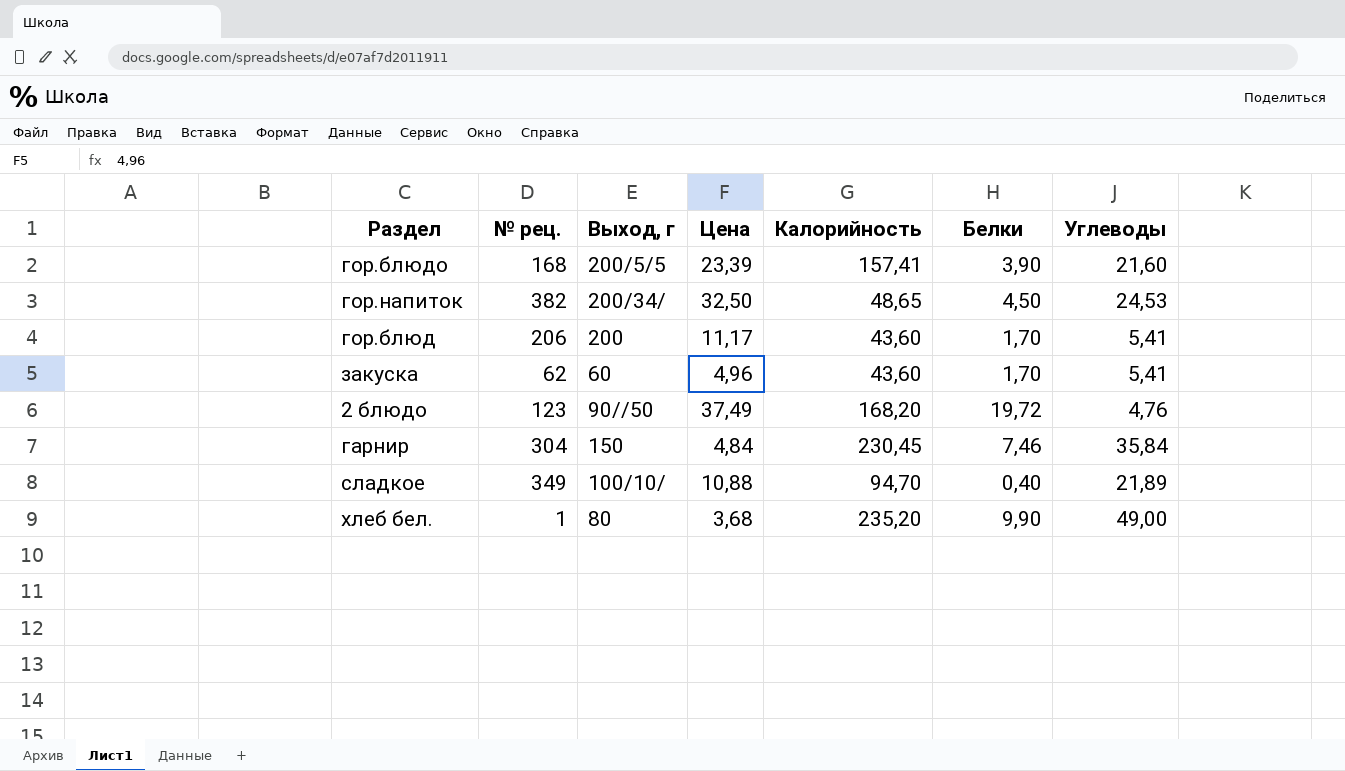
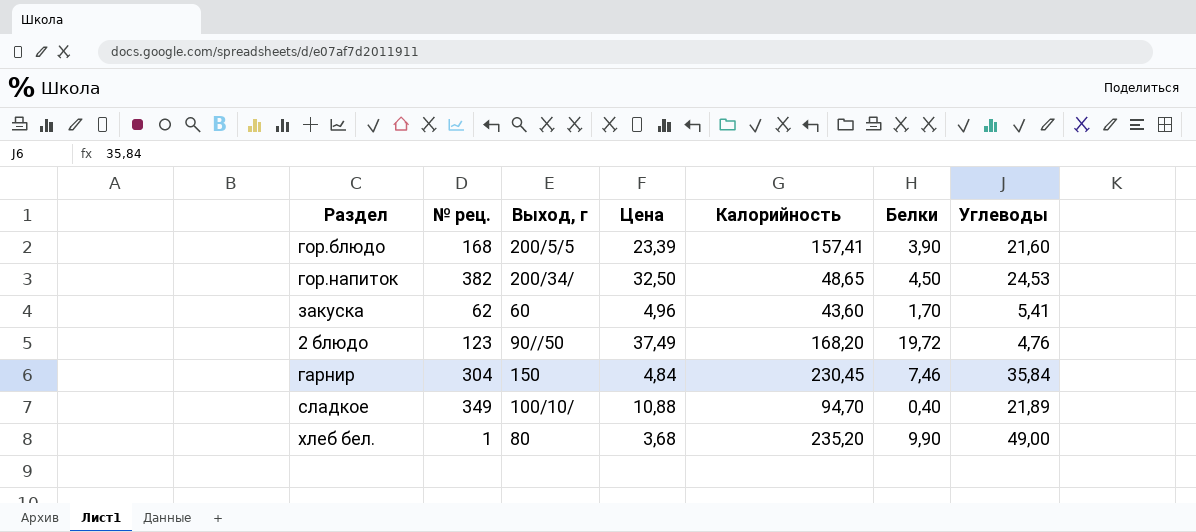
row гор.блюд: 206 | 200 | 11,17 | 43,60 | 1,70 | 5,41 -> none

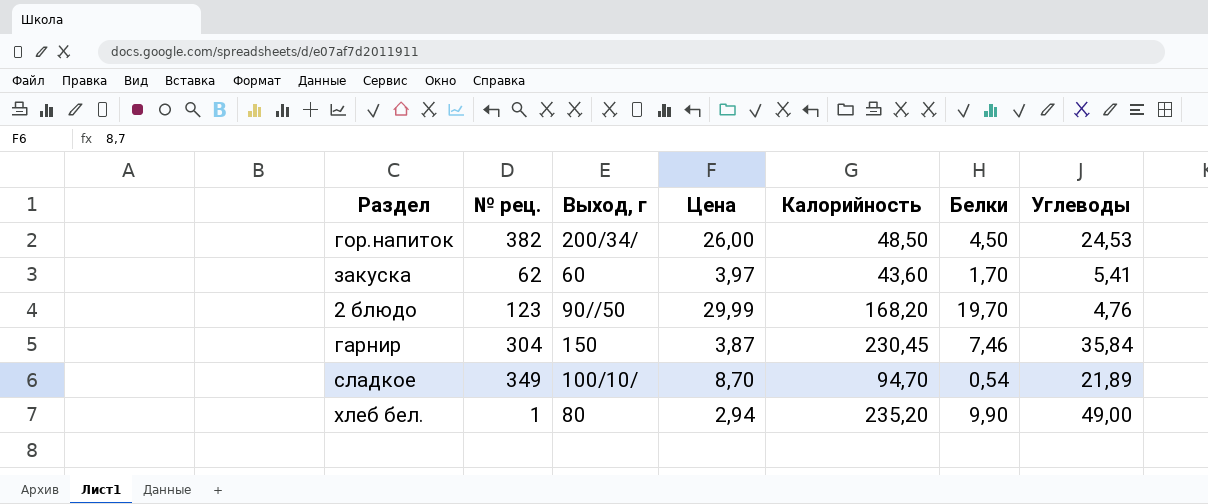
row гор.блюдо: 168 | 200/5/5 | 23,39 | 157,41 | 3,90 | 21,60 -> none
гор.напиток | Цена: 32,50 -> 26,00
гор.напиток | Калорийность: 48,65 -> 48,50
закуска | Цена: 4,96 -> 3,97
2 блюдо | Цена: 37,49 -> 29,99
2 блюдо | Белки: 19,72 -> 19,70
гарнир | Цена: 4,84 -> 3,87
сладкое | Цена: 10,88 -> 8,70
сладкое | Белки: 0,40 -> 0,54
хлеб бел. | Цена: 3,68 -> 2,94

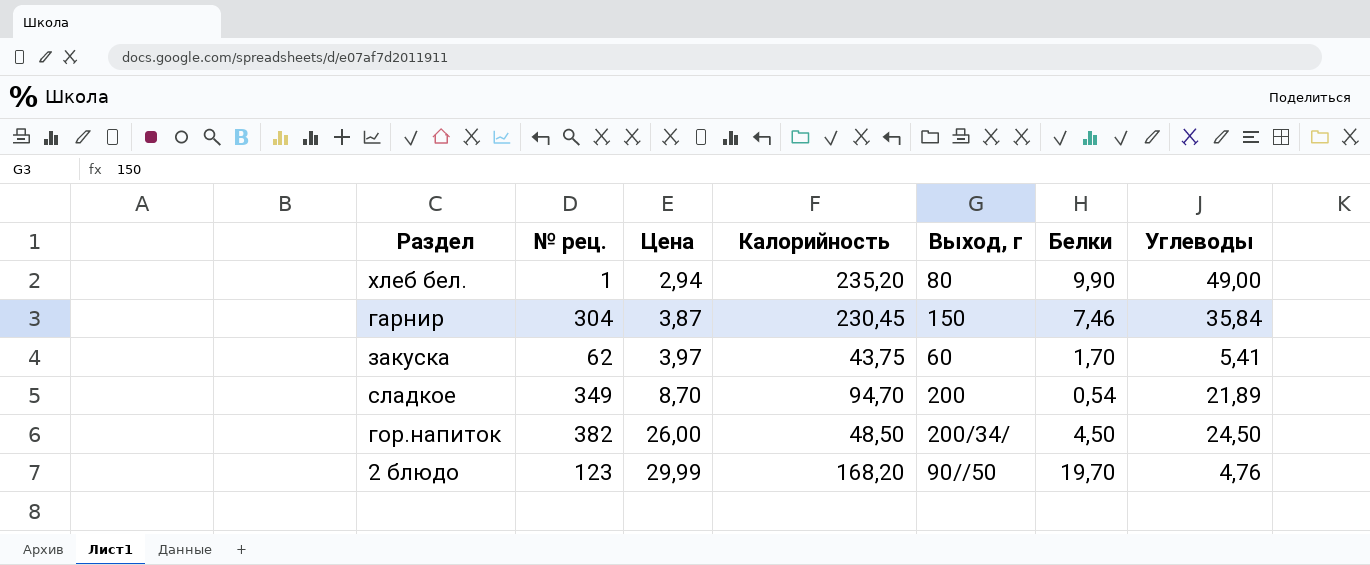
row order: none -> Цена ascending
column Выход, г | position: 3 -> 5
закуска | Калорийность: 43,60 -> 43,75
сладкое | Выход, г: 100/10/ -> 200
гор.напиток | Углеводы: 24,53 -> 24,50

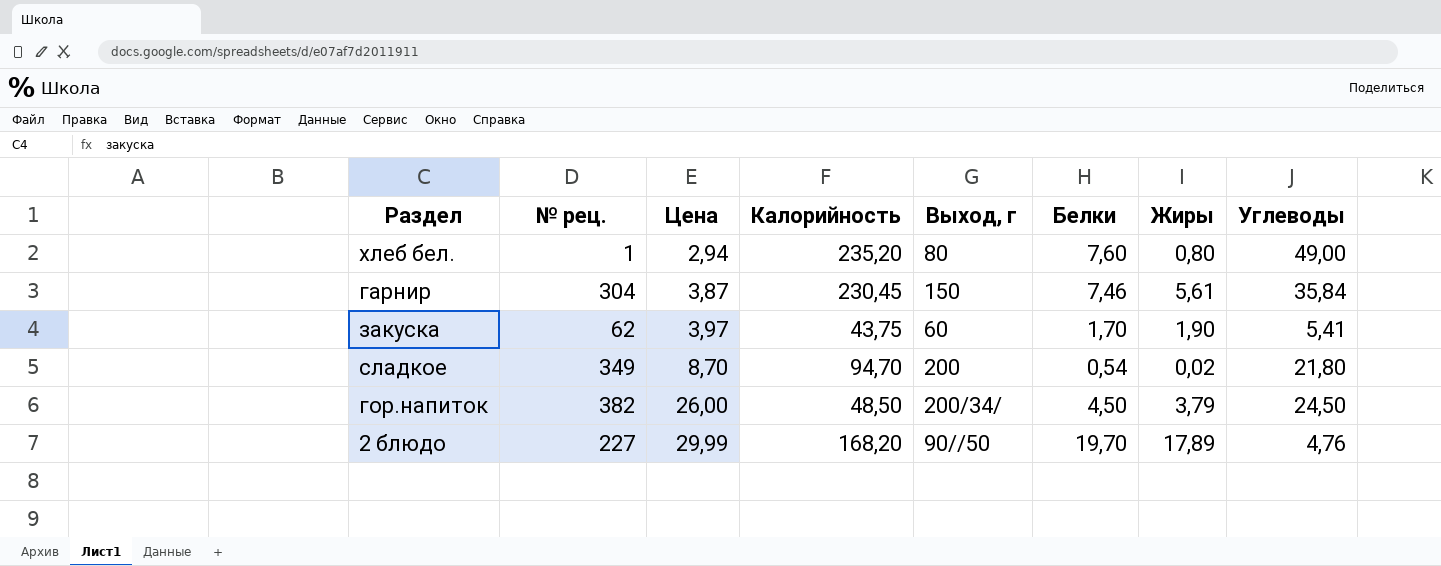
column Жиры | position: none -> 7
хлеб бел. | Белки: 9,90 -> 7,60
сладкое | Углеводы: 21,89 -> 21,80
2 блюдо | № рец.: 123 -> 227

